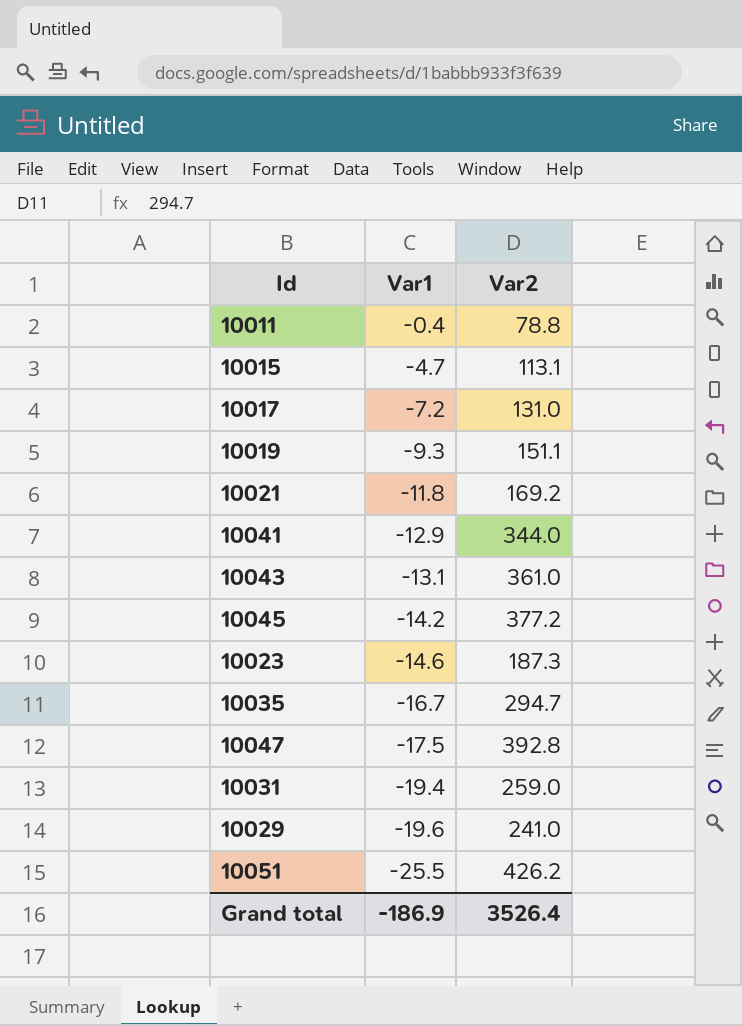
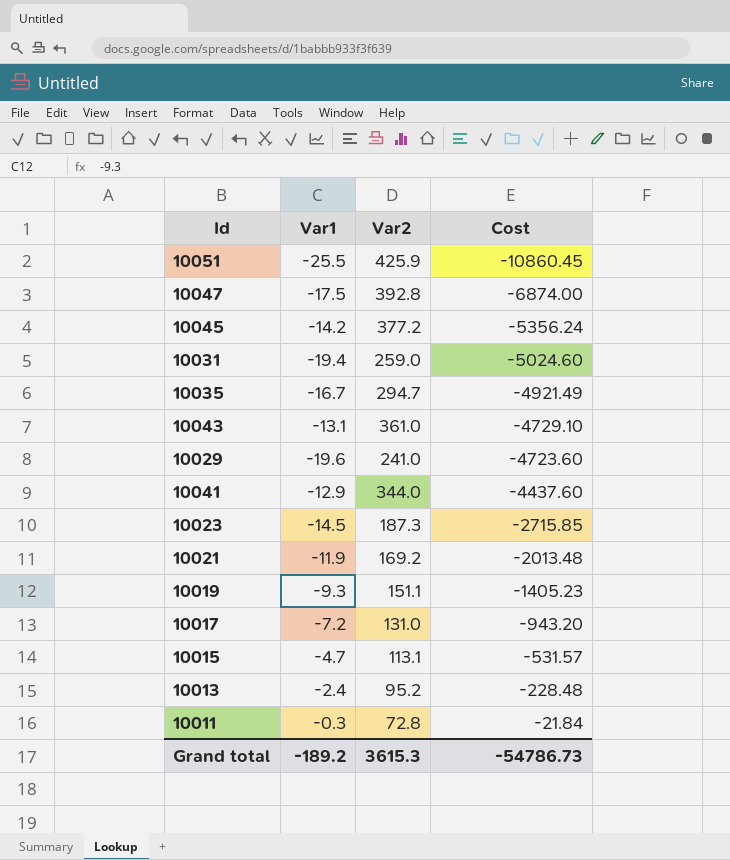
row order: Var1 descending -> Cost ascending
column Cost | formula: none -> [Var1] * [Var2]
10051 | Var2: 426.2 -> 425.9
10023 | Var1: -14.6 -> -14.5
10021 | Var1: -11.8 -> -11.9
row 10013: none -> -2.4 | 95.2 | -228.48
10011 | Var1: -0.4 -> -0.3
10011 | Var2: 78.8 -> 72.8
Grand total | Var1: -186.9 -> -189.2
Grand total | Var2: 3526.4 -> 3615.3

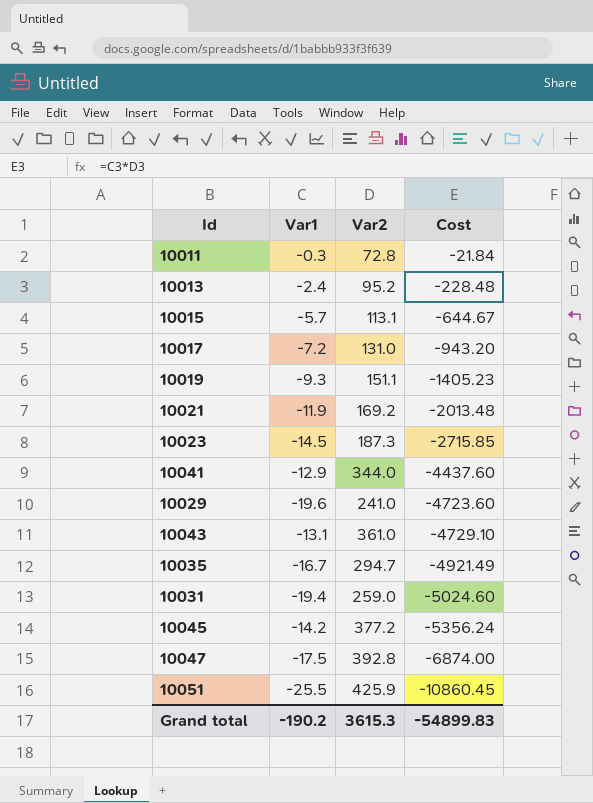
row order: Cost ascending -> Cost descending
10015 | Var1: -4.7 -> -5.7
10015 | Cost: -531.57 -> -644.67
Grand total | Var1: -189.2 -> -190.2
Grand total | Cost: -54786.73 -> -54899.83

